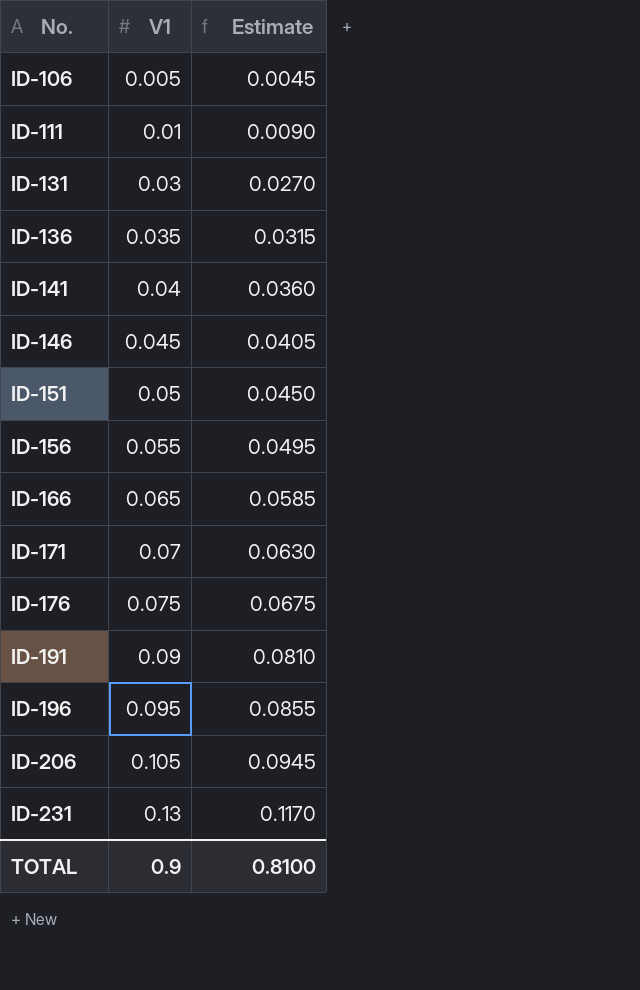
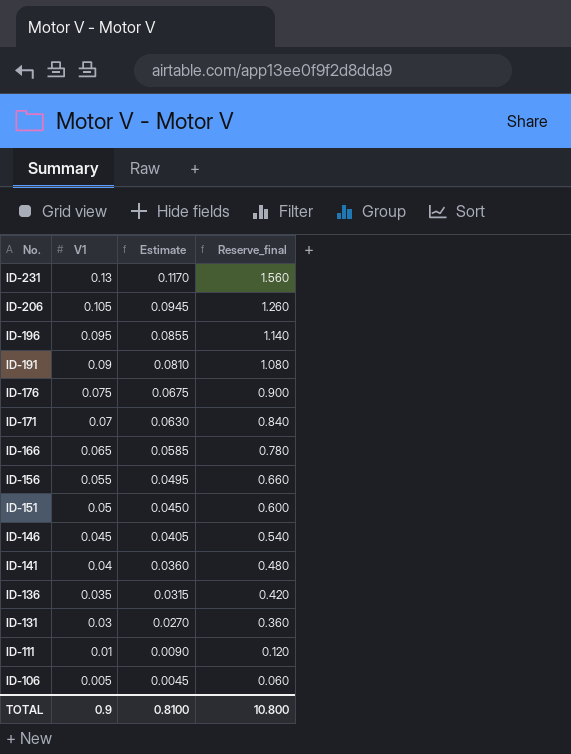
row order: No. ascending -> No. descending
column Reserve_final | formula: none -> [V1] * 12

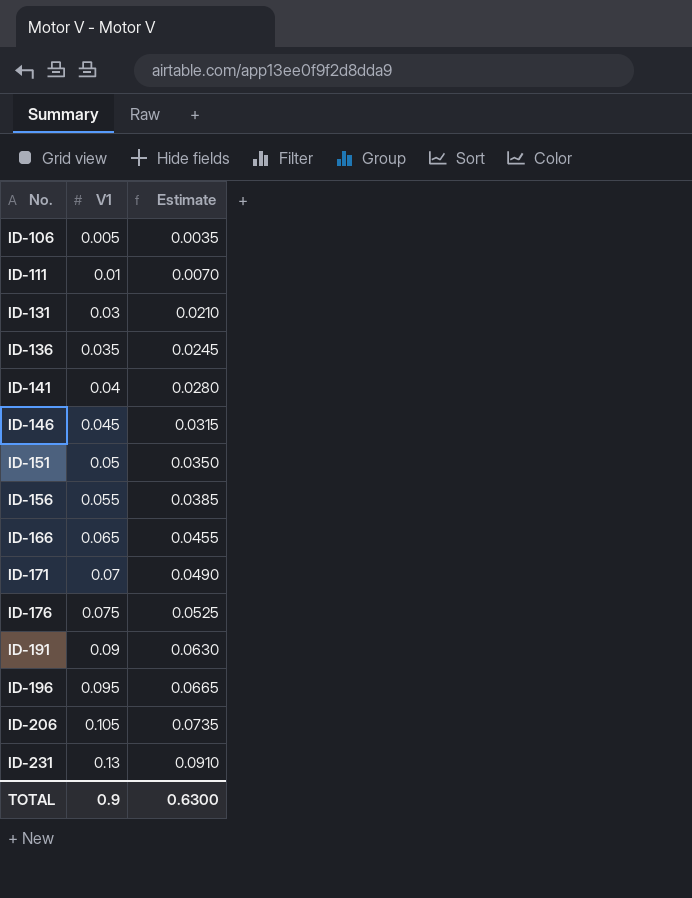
row order: No. descending -> No. ascending
column Reserve_final | formula: [V1] * 12 -> none
column Estimate | formula: [V1] * 0.9 -> [V1] * 0.7
TOTAL | Estimate: 0.8100 -> 0.6300

